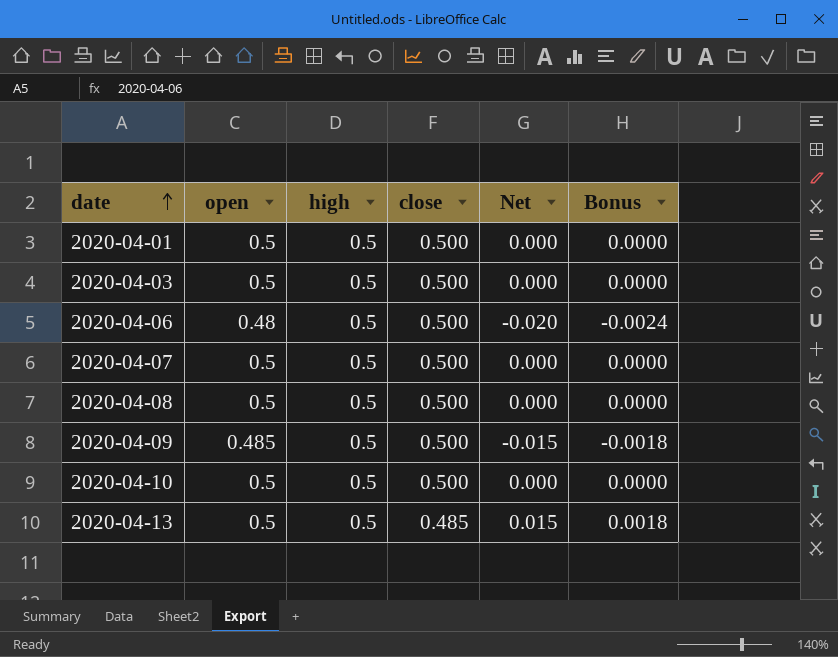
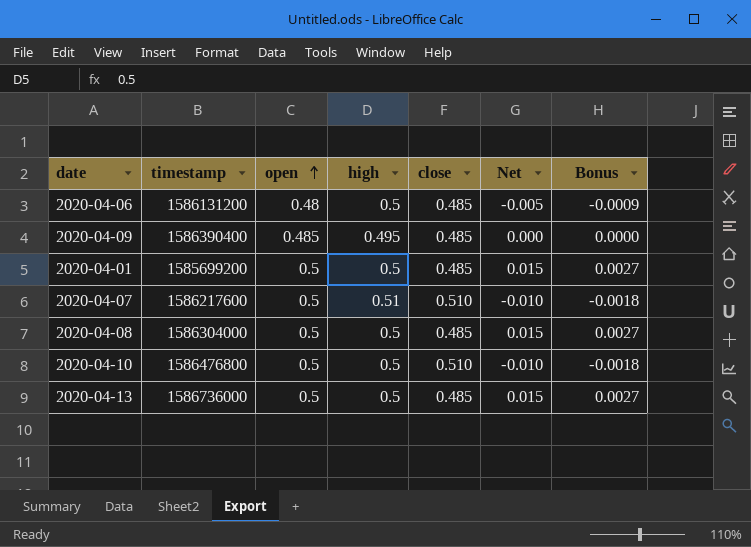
row order: date ascending -> open ascending
column timestamp | position: none -> 2
column Bonus | formula: [Net] * 0.12 -> [Net] * 0.18
row 2020-04-03: 0.5 | 0.5 | 0.500 | 0.000 | 0.0000 -> none
2020-04-06 | close: 0.500 -> 0.485
2020-04-06 | Net: -0.020 -> -0.005
2020-04-09 | high: 0.5 -> 0.495
2020-04-09 | close: 0.500 -> 0.485
2020-04-09 | Net: -0.015 -> 0.000
2020-04-01 | close: 0.500 -> 0.485
2020-04-01 | Net: 0.000 -> 0.015
2020-04-07 | high: 0.5 -> 0.51
2020-04-07 | close: 0.500 -> 0.510
2020-04-07 | Net: 0.000 -> -0.010
2020-04-08 | close: 0.500 -> 0.485
2020-04-08 | Net: 0.000 -> 0.015
2020-04-10 | close: 0.500 -> 0.510
2020-04-10 | Net: 0.000 -> -0.010

